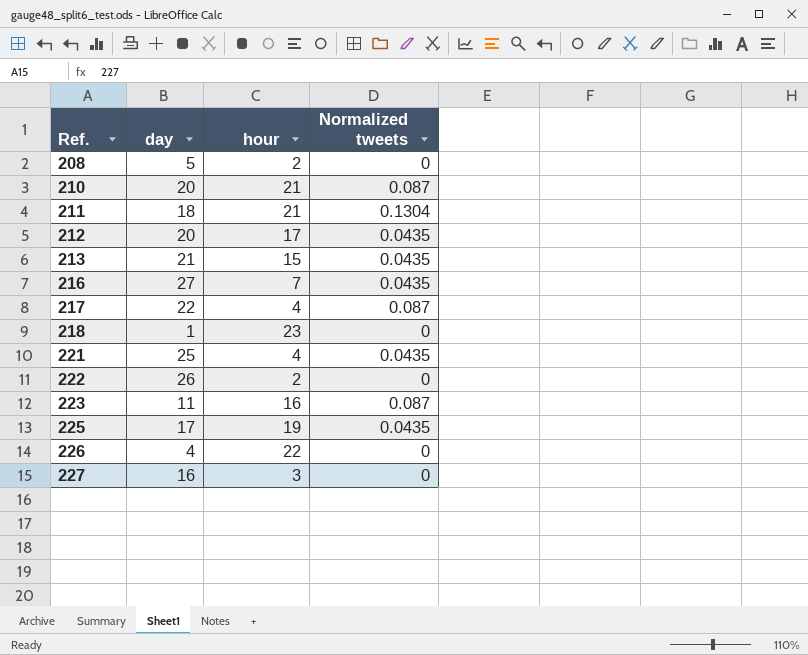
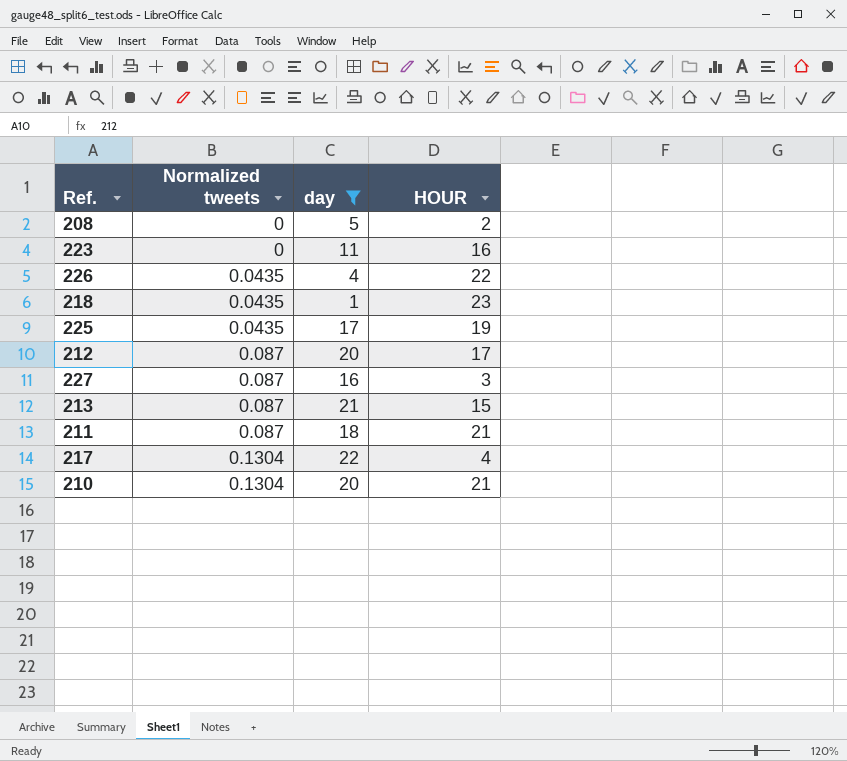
filter: none -> day <= 22
row order: Ref. ascending -> Normalized tweets ascending
column Normalized tweets | position: 4 -> 2
column name: hour -> HOUR
223 | Normalized tweets: 0.087 -> 0
226 | Normalized tweets: 0 -> 0.0435
218 | Normalized tweets: 0 -> 0.0435
212 | Normalized tweets: 0.0435 -> 0.087
227 | Normalized tweets: 0 -> 0.087
213 | Normalized tweets: 0.0435 -> 0.087
211 | Normalized tweets: 0.1304 -> 0.087
217 | Normalized tweets: 0.087 -> 0.1304
210 | Normalized tweets: 0.087 -> 0.1304

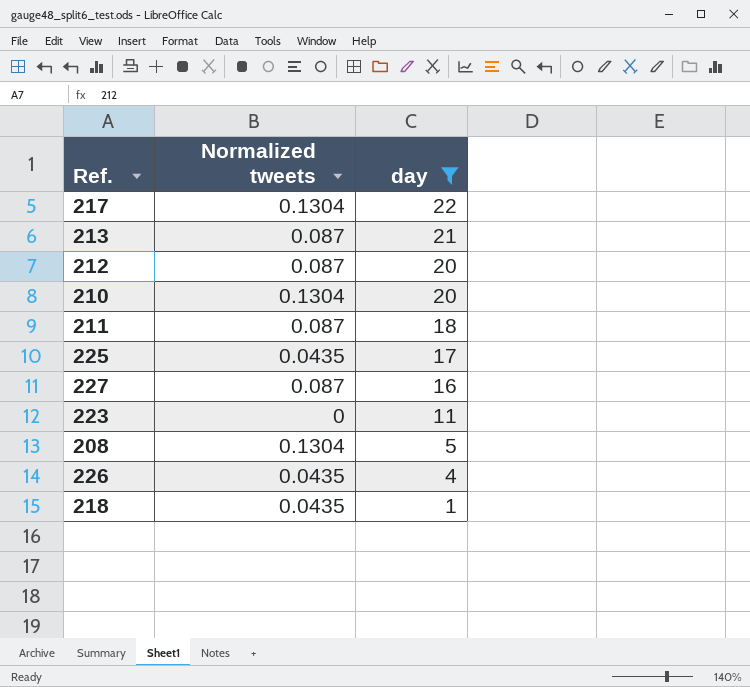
row order: Normalized tweets ascending -> day descending
column HOUR | position: 4 -> none
208 | Normalized tweets: 0 -> 0.1304

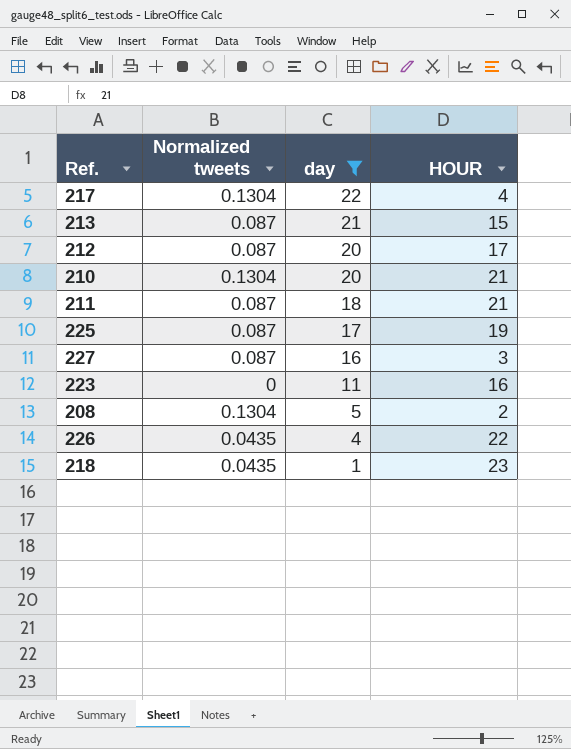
column HOUR | position: none -> 4
225 | Normalized tweets: 0.0435 -> 0.087

